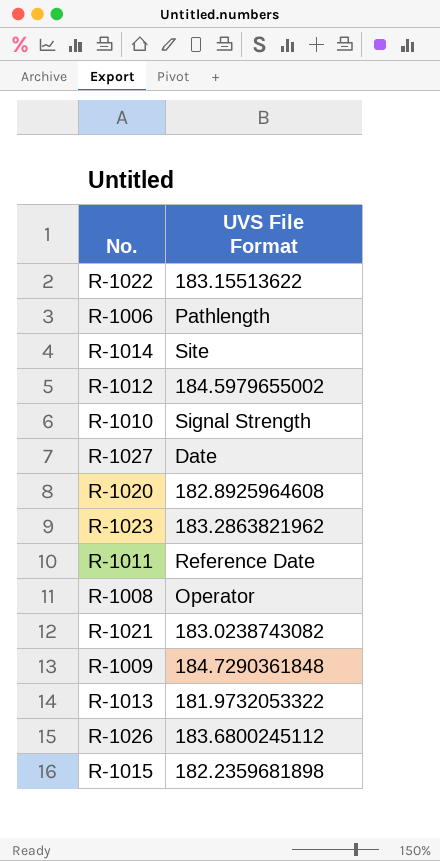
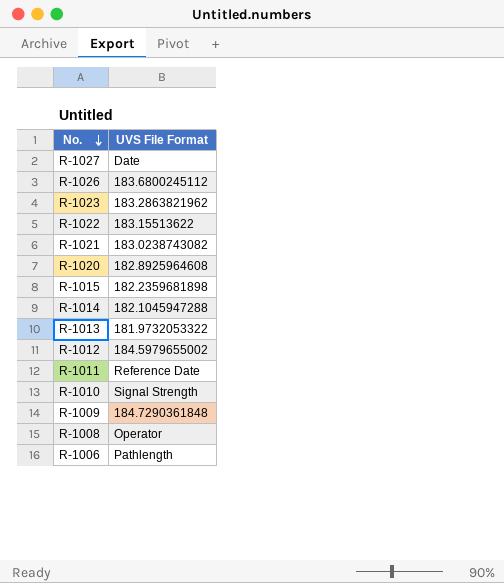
row order: none -> No. descending
R-1014 | UVS File Format: Site -> 182.1045947288

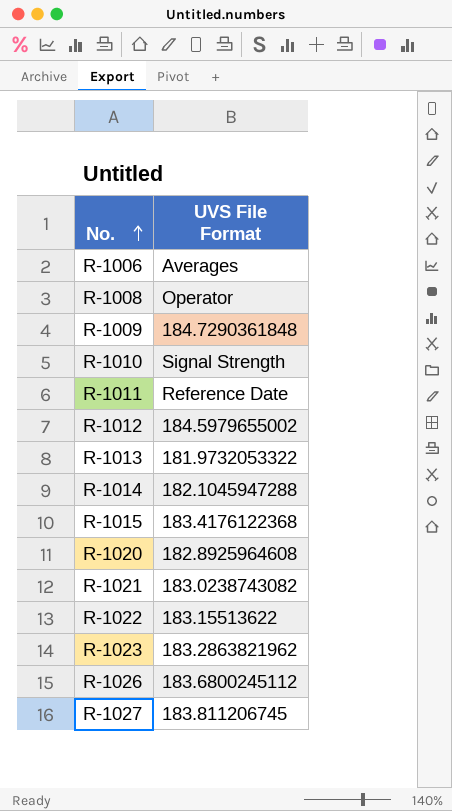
row order: No. descending -> No. ascending
R-1006 | UVS File Format: Pathlength -> Averages
R-1015 | UVS File Format: 182.2359681898 -> 183.4176122368
R-1027 | UVS File Format: Date -> 183.811206745

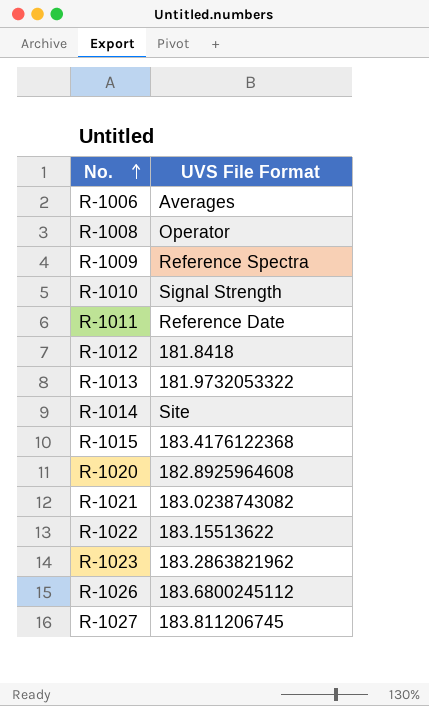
R-1009 | UVS File Format: 184.7290361848 -> Reference Spectra
R-1012 | UVS File Format: 184.5979655002 -> 181.8418
R-1014 | UVS File Format: 182.1045947288 -> Site

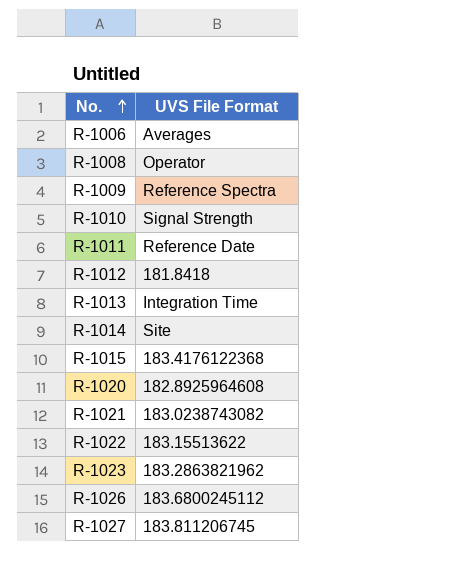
R-1013 | UVS File Format: 181.9732053322 -> Integration Time

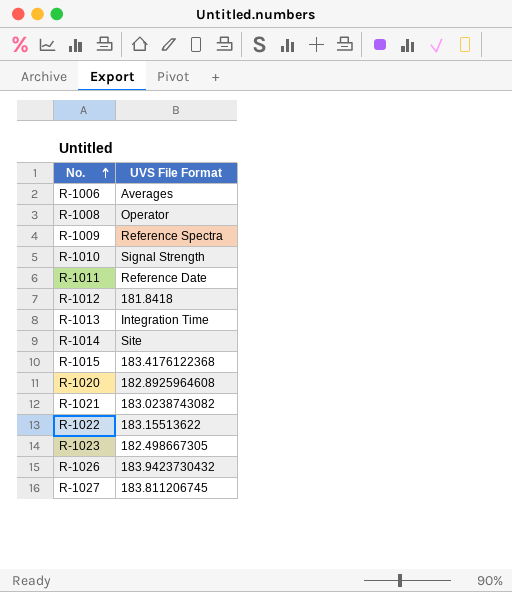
R-1023 | UVS File Format: 183.2863821962 -> 182.498667305
R-1026 | UVS File Format: 183.6800245112 -> 183.9423730432

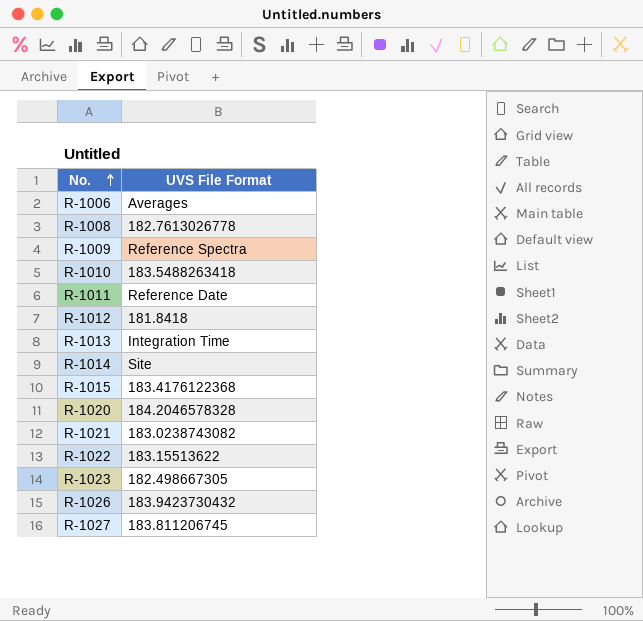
R-1008 | UVS File Format: Operator -> 182.7613026778
R-1010 | UVS File Format: Signal Strength -> 183.5488263418
R-1020 | UVS File Format: 182.8925964608 -> 184.2046578328

